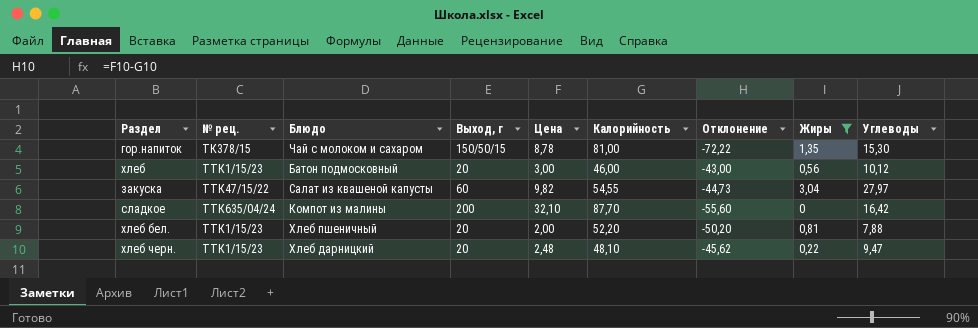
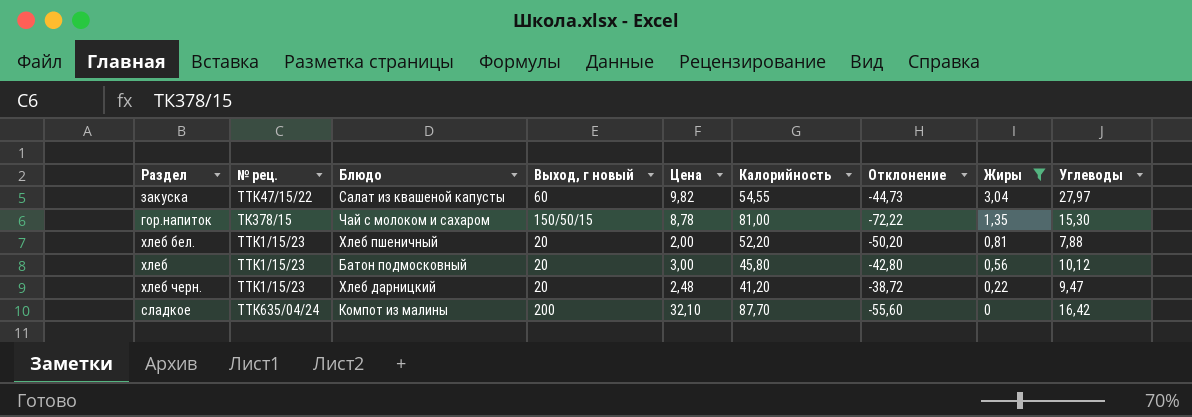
row order: none -> Жиры descending
column name: Выход, г -> Выход, г новый
хлеб | Калорийность: 46,00 -> 45,80
хлеб | Отклонение: -43,00 -> -42,80
хлеб черн. | Калорийность: 48,10 -> 41,20
хлеб черн. | Отклонение: -45,62 -> -38,72

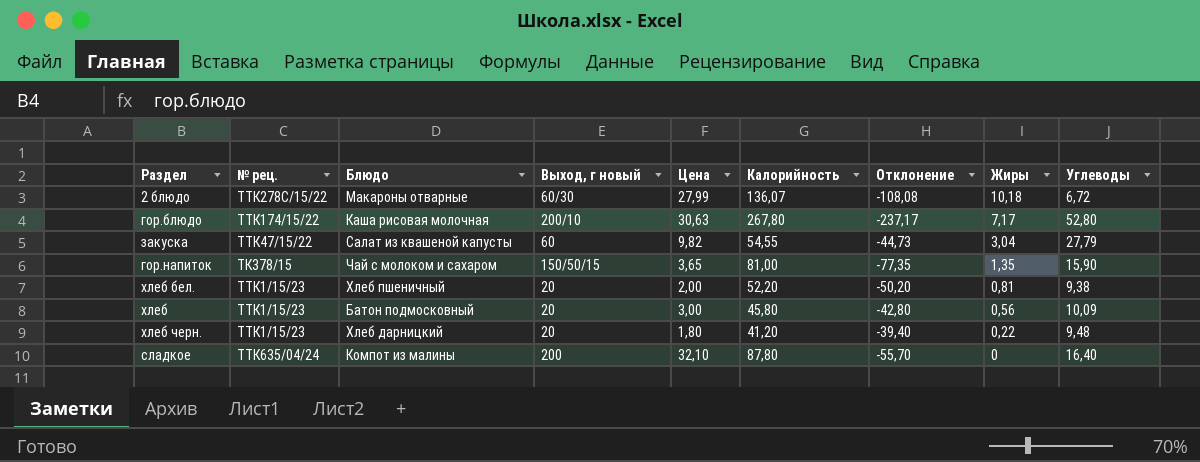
filter: Жиры <= 3,04 -> none
закуска | Углеводы: 27,97 -> 27,79
гор.напиток | Цена: 8,78 -> 3,65
гор.напиток | Отклонение: -72,22 -> -77,35
гор.напиток | Углеводы: 15,30 -> 15,90
хлеб бел. | Углеводы: 7,88 -> 9,38
хлеб | Углеводы: 10,12 -> 10,09
хлеб черн. | Цена: 2,48 -> 1,80
хлеб черн. | Отклонение: -38,72 -> -39,40
хлеб черн. | Углеводы: 9,47 -> 9,48
сладкое | Калорийность: 87,70 -> 87,80
сладкое | Отклонение: -55,60 -> -55,70
сладкое | Углеводы: 16,42 -> 16,40

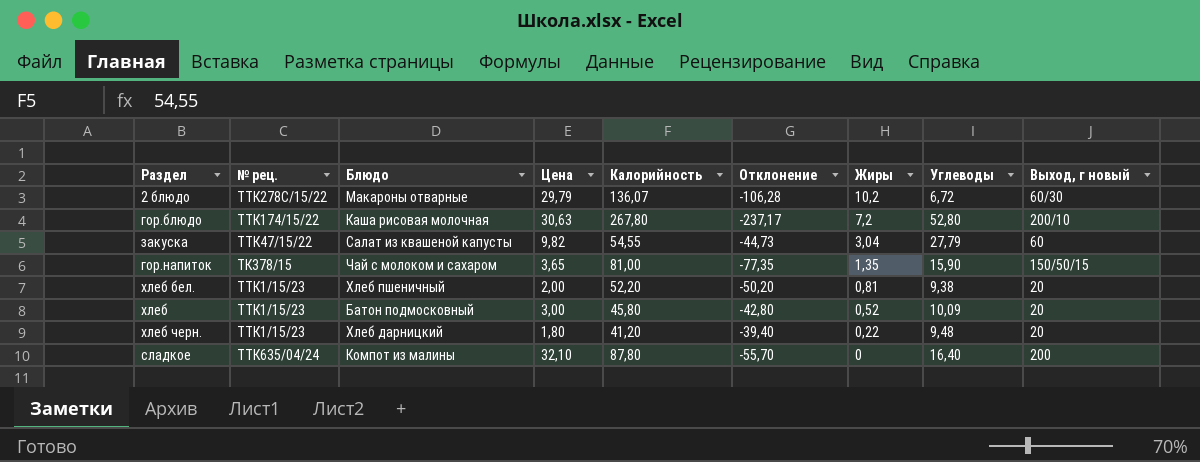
column Выход, г новый | position: 4 -> 9
2 блюдо | Цена: 27,99 -> 29,79
2 блюдо | Отклонение: -108,08 -> -106,28
2 блюдо | Жиры: 10,18 -> 10,2
гор.блюдо | Жиры: 7,17 -> 7,2
хлеб | Жиры: 0,56 -> 0,52

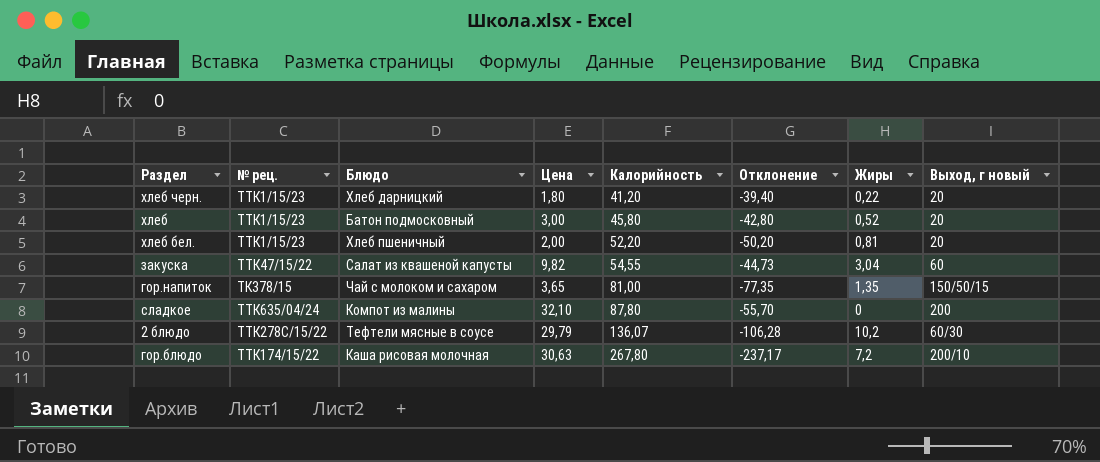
row order: Жиры descending -> Калорийность ascending
column Углеводы | position: 8 -> none
2 блюдо | Блюдо: Макароны отварные -> Тефтели мясные в соусе

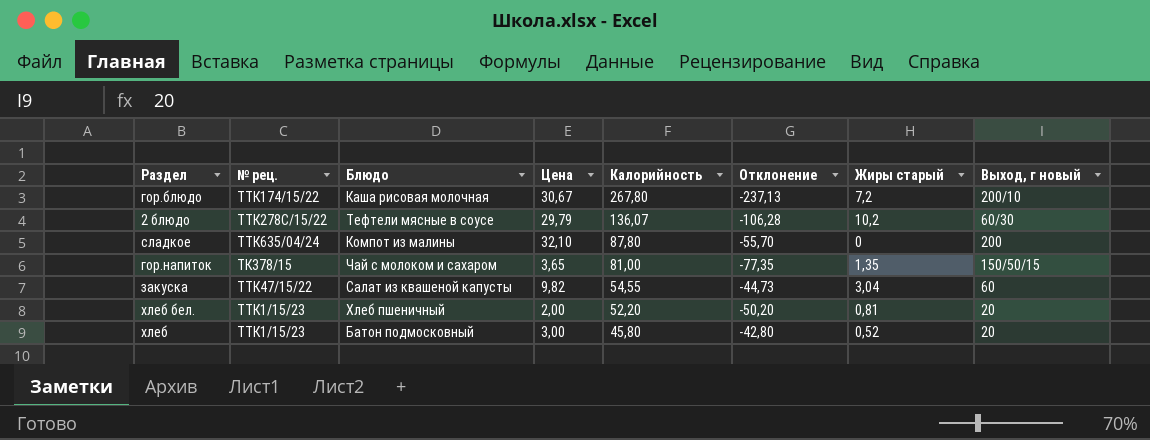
row order: Калорийность ascending -> Калорийность descending
column name: Жиры -> Жиры старый
row хлеб черн.: ТТК1/15/23 | Хлеб дарницкий | 1,80 | 41,20 | -39,40 | 0,22 | 20 -> none
гор.блюдо | Цена: 30,63 -> 30,67
гор.блюдо | Отклонение: -237,17 -> -237,13

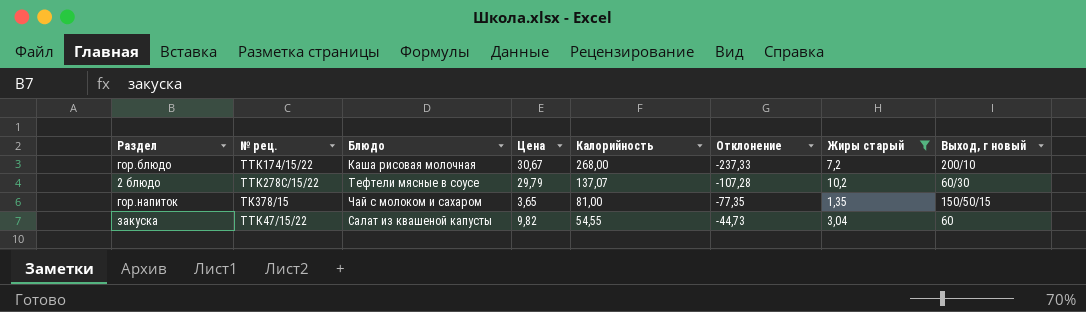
filter: none -> Жиры старый >= 1,35
гор.блюдо | Калорийность: 267,80 -> 268,00
гор.блюдо | Отклонение: -237,13 -> -237,33
2 блюдо | Калорийность: 136,07 -> 137,07
2 блюдо | Отклонение: -106,28 -> -107,28

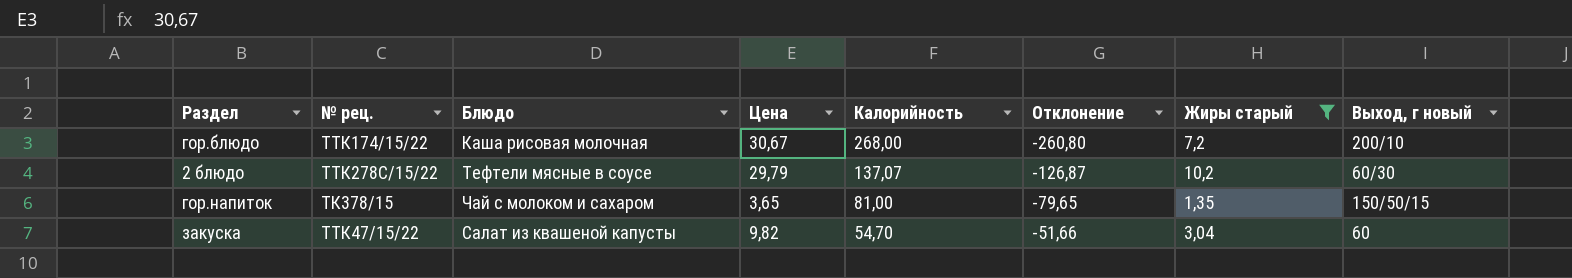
column Отклонение | formula: [Цена] - [Калорийность] -> [Жиры старый] - [Калорийность]
закуска | Калорийность: 54,55 -> 54,70

